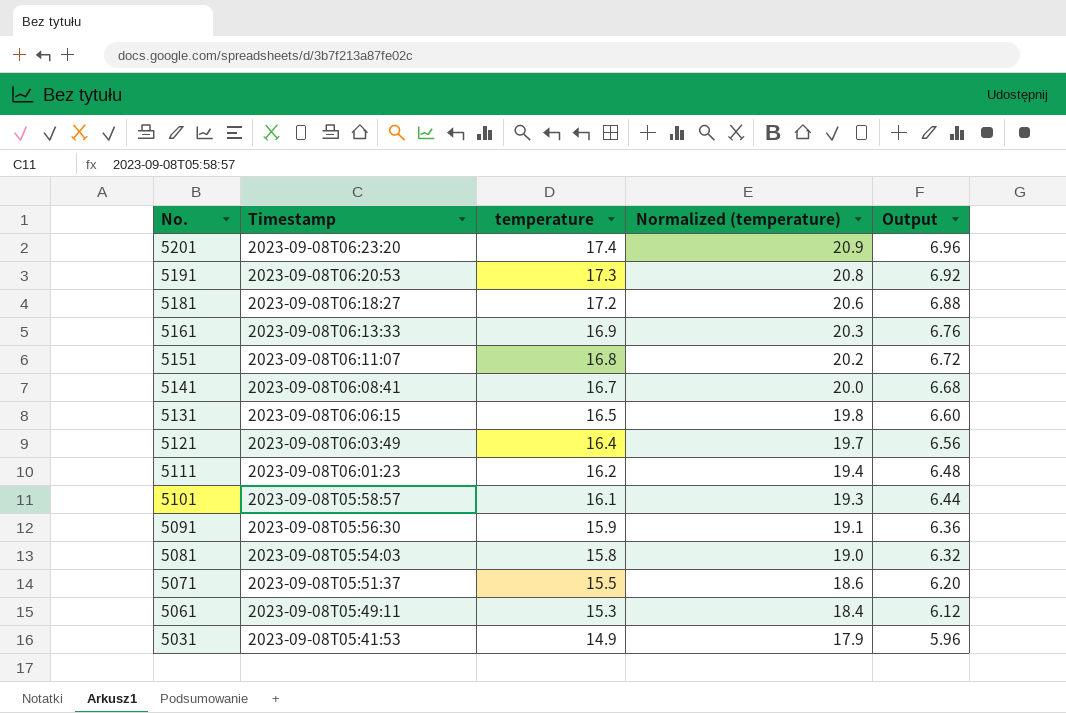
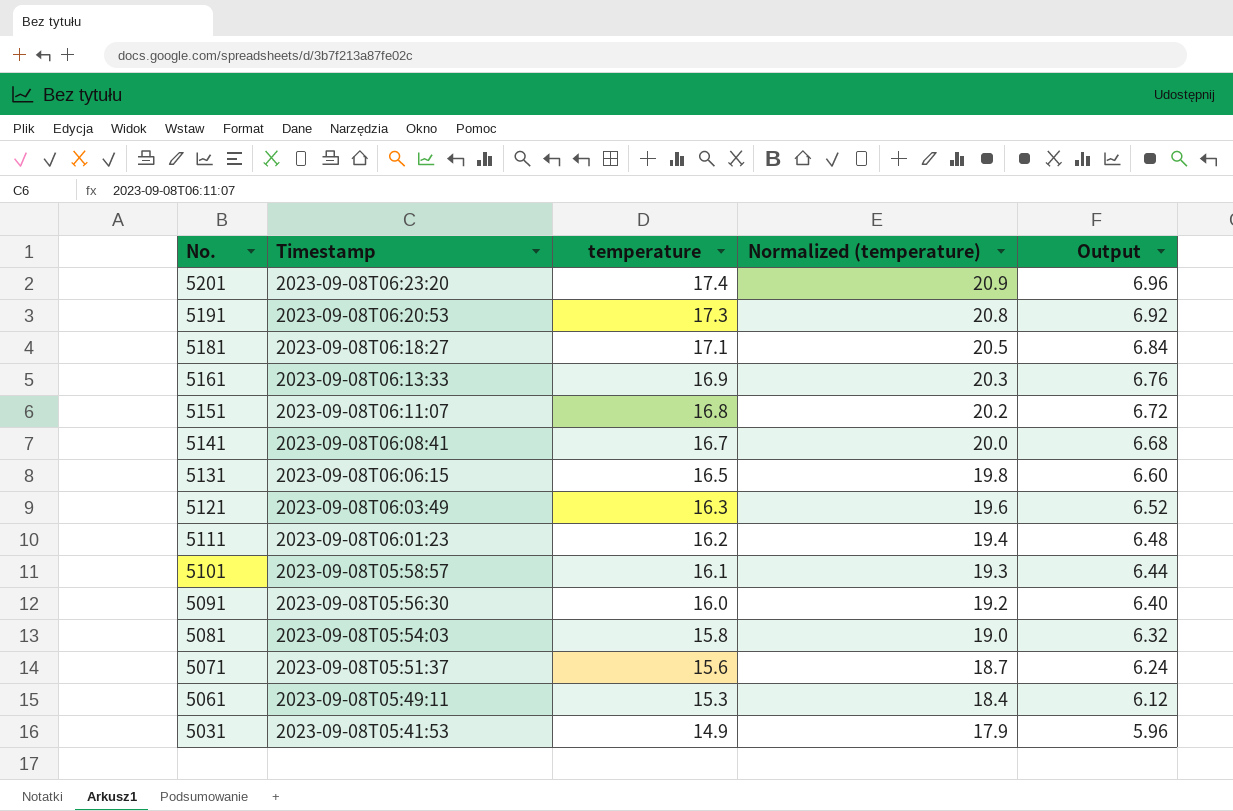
5181 | temperature: 17.2 -> 17.1
5181 | Normalized (temperature): 20.6 -> 20.5
5181 | Output: 6.88 -> 6.84
5121 | temperature: 16.4 -> 16.3
5121 | Normalized (temperature): 19.7 -> 19.6
5121 | Output: 6.56 -> 6.52
5091 | temperature: 15.9 -> 16.0
5091 | Normalized (temperature): 19.1 -> 19.2
5091 | Output: 6.36 -> 6.40
5071 | temperature: 15.5 -> 15.6
5071 | Normalized (temperature): 18.6 -> 18.7
5071 | Output: 6.20 -> 6.24

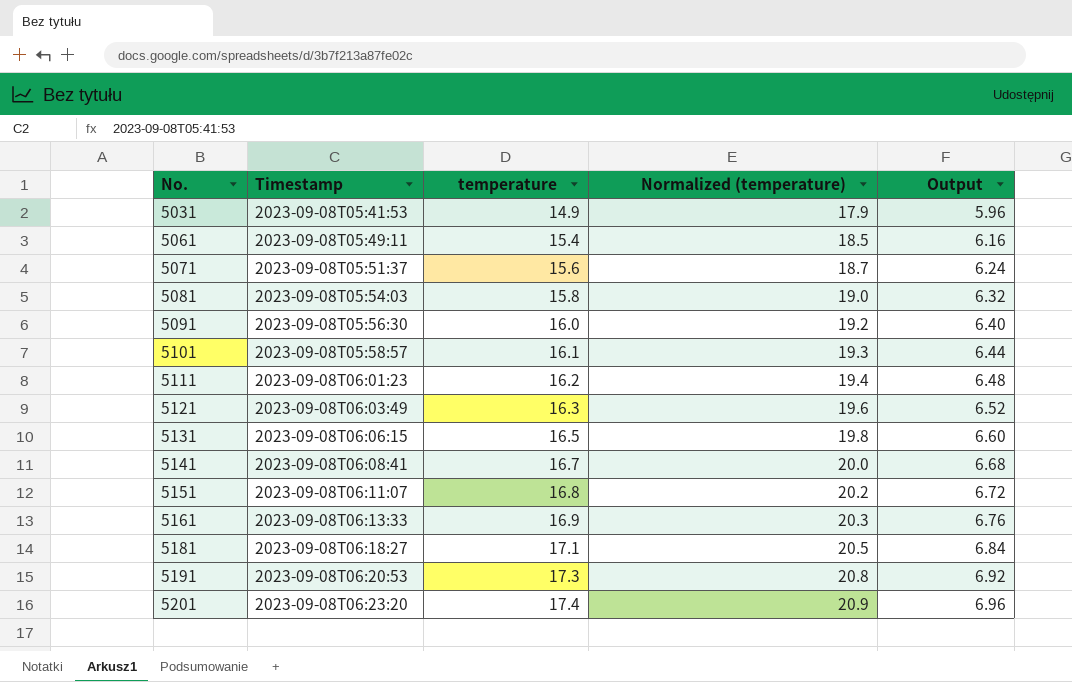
row order: No. descending -> No. ascending
5061 | temperature: 15.3 -> 15.4
5061 | Normalized (temperature): 18.4 -> 18.5
5061 | Output: 6.12 -> 6.16

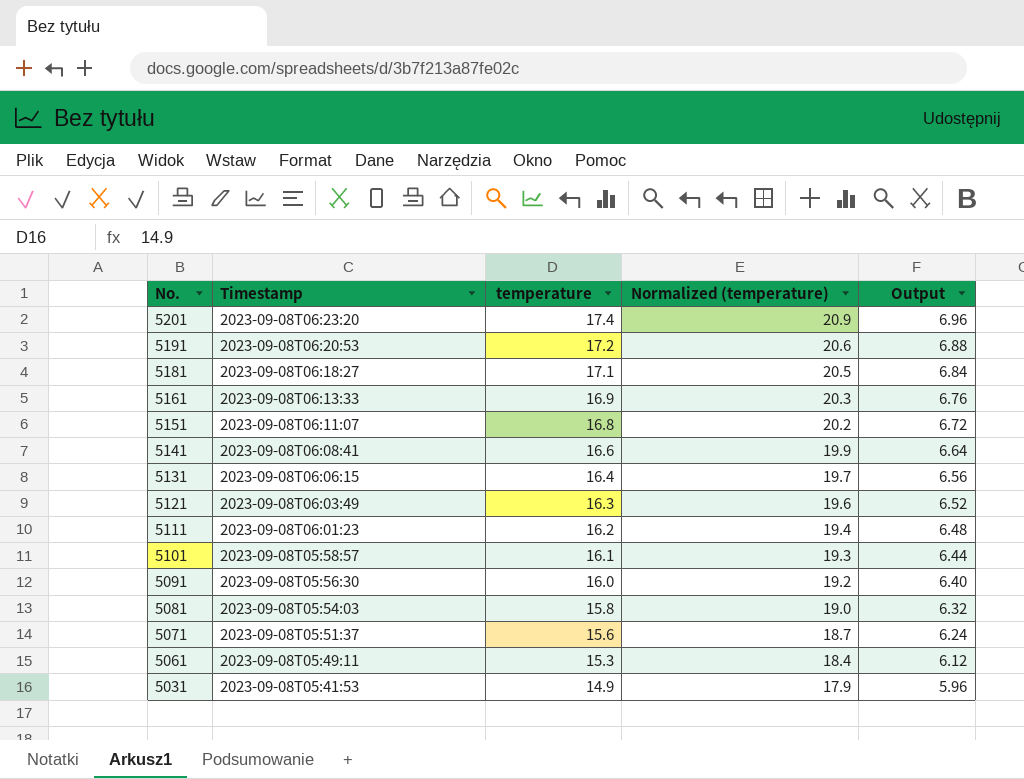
row order: No. ascending -> No. descending
5191 | temperature: 17.3 -> 17.2
5191 | Normalized (temperature): 20.8 -> 20.6
5191 | Output: 6.92 -> 6.88
5141 | temperature: 16.7 -> 16.6
5141 | Normalized (temperature): 20.0 -> 19.9
5141 | Output: 6.68 -> 6.64
5131 | temperature: 16.5 -> 16.4
5131 | Normalized (temperature): 19.8 -> 19.7
5131 | Output: 6.60 -> 6.56
5061 | temperature: 15.4 -> 15.3
5061 | Normalized (temperature): 18.5 -> 18.4
5061 | Output: 6.16 -> 6.12

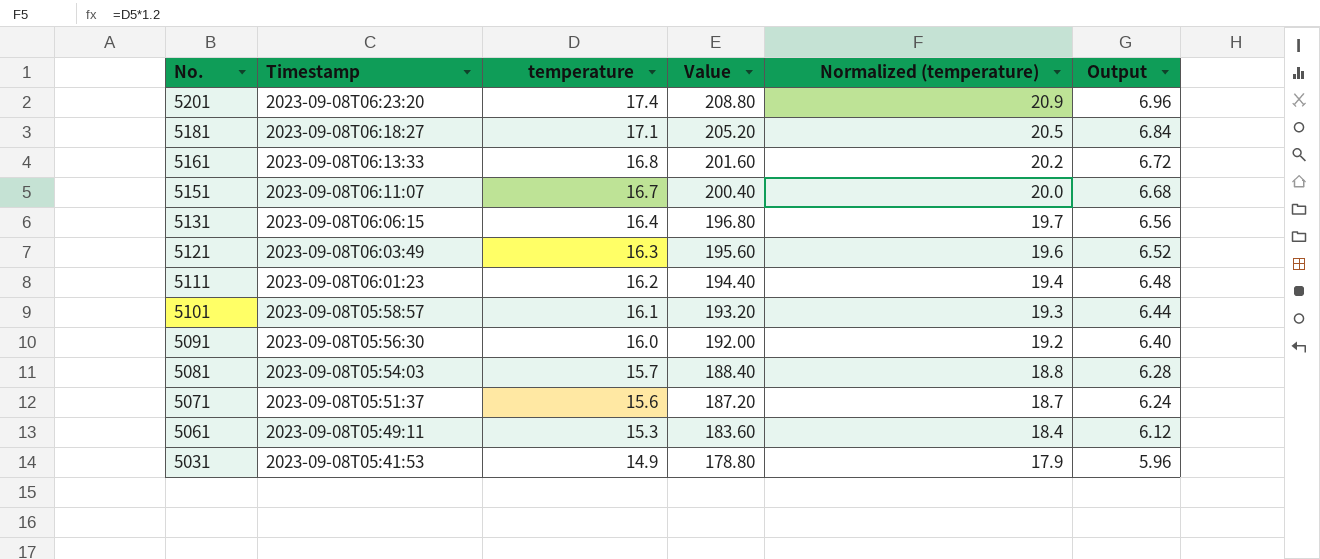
column Value | formula: none -> [temperature] * 12
row 5191: 2023-09-08T06:20:53 | 17.2 | 20.6 | 6.88 -> none
row 5141: 2023-09-08T06:08:41 | 16.6 | 19.9 | 6.64 -> none
5161 | temperature: 16.9 -> 16.8
5161 | Normalized (temperature): 20.3 -> 20.2
5161 | Output: 6.76 -> 6.72
5151 | temperature: 16.8 -> 16.7
5151 | Normalized (temperature): 20.2 -> 20.0
5151 | Output: 6.72 -> 6.68
5081 | temperature: 15.8 -> 15.7
5081 | Normalized (temperature): 19.0 -> 18.8
5081 | Output: 6.32 -> 6.28

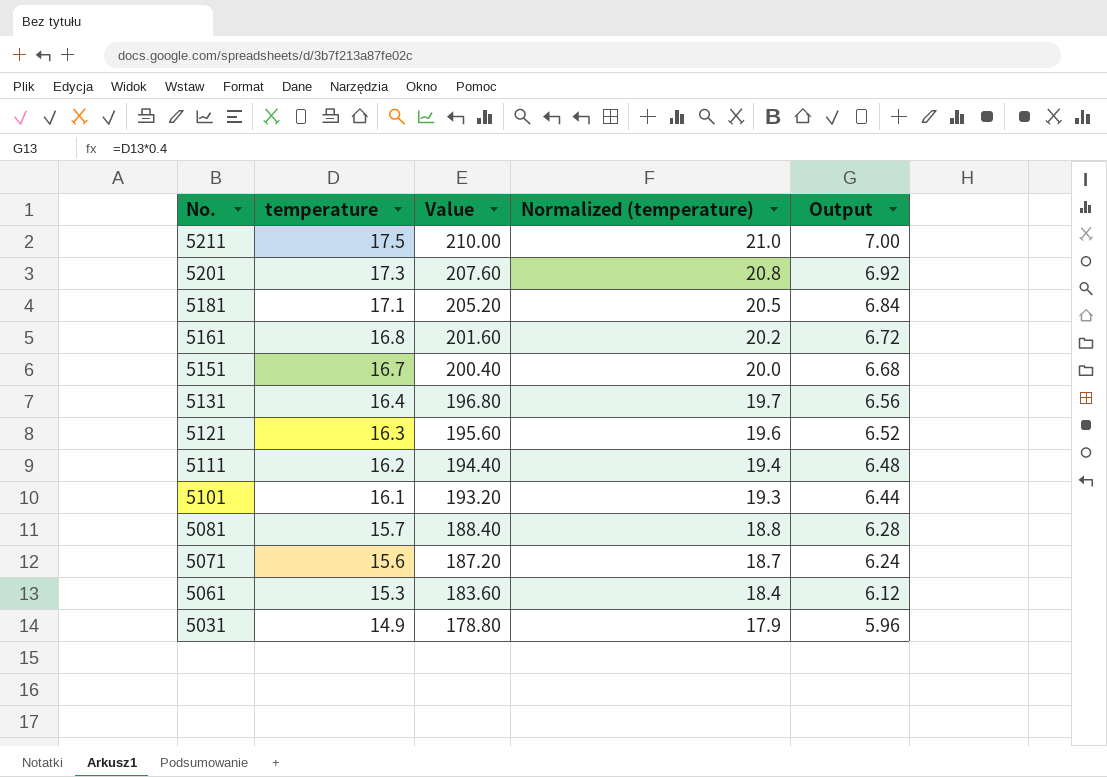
column Timestamp | position: 2 -> none
row 5091: 2023-09-08T05:56:30 | 16.0 | 192.00 | 19.2 | 6.40 -> none
row 5211: none -> 17.5 | 210.00 | 21.0 | 7.00
5201 | temperature: 17.4 -> 17.3
5201 | Value: 208.80 -> 207.60
5201 | Normalized (temperature): 20.9 -> 20.8
5201 | Output: 6.96 -> 6.92

